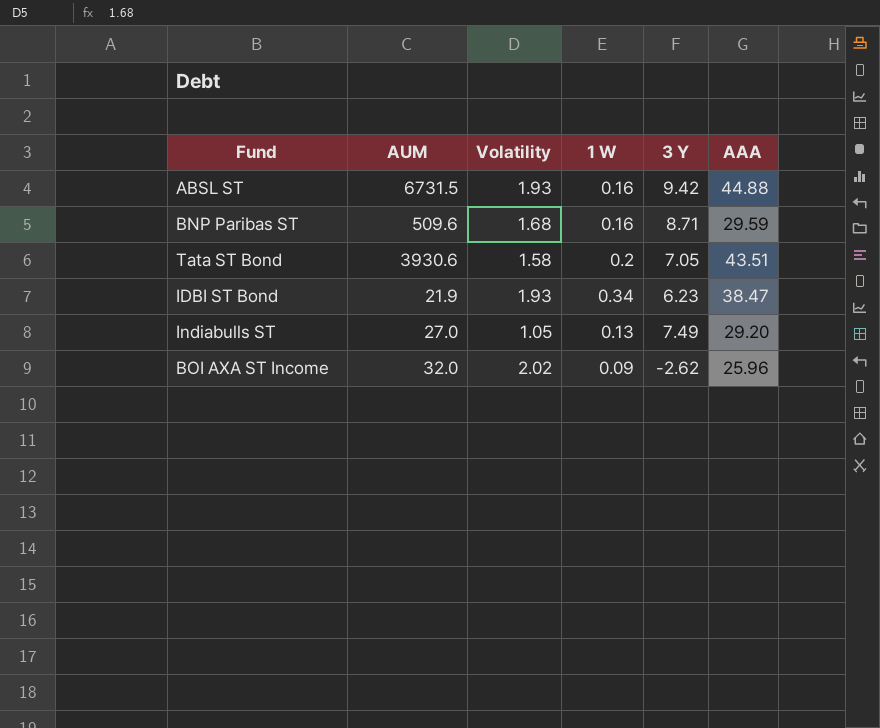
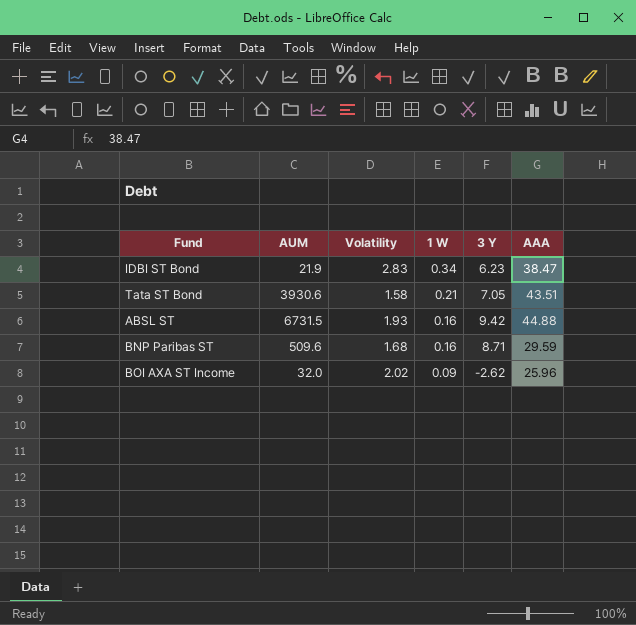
row order: none -> 1 W descending
row Indiabulls ST: 27.0 | 1.05 | 0.13 | 7.49 | 29.20 -> none
IDBI ST Bond | Volatility: 1.93 -> 2.83
Tata ST Bond | 1 W: 0.2 -> 0.21

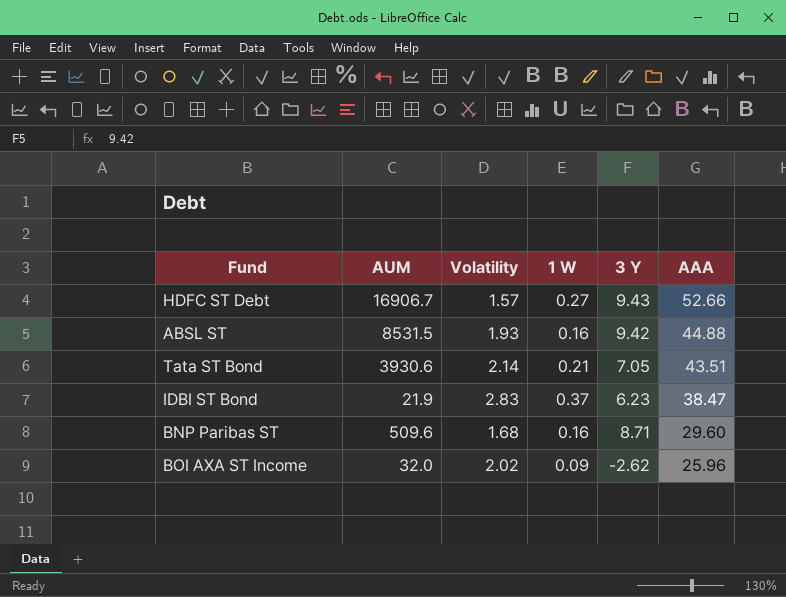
row order: 1 W descending -> AAA descending
row HDFC ST Debt: none -> 16906.7 | 1.57 | 0.27 | 9.43 | 52.66
ABSL ST | AUM: 6731.5 -> 8531.5
Tata ST Bond | Volatility: 1.58 -> 2.14
IDBI ST Bond | 1 W: 0.34 -> 0.37
BNP Paribas ST | AAA: 29.59 -> 29.60

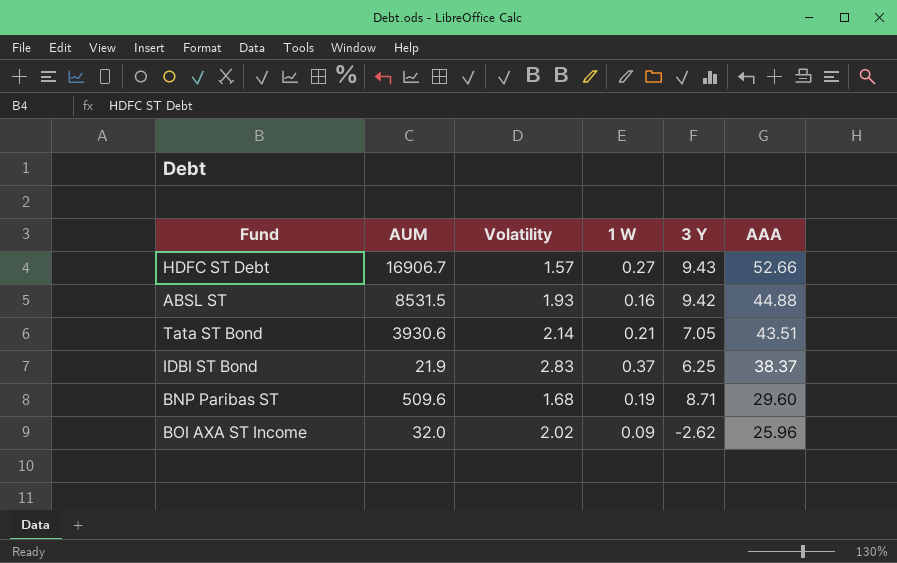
IDBI ST Bond | 3 Y: 6.23 -> 6.25
IDBI ST Bond | AAA: 38.47 -> 38.37
BNP Paribas ST | 1 W: 0.16 -> 0.19

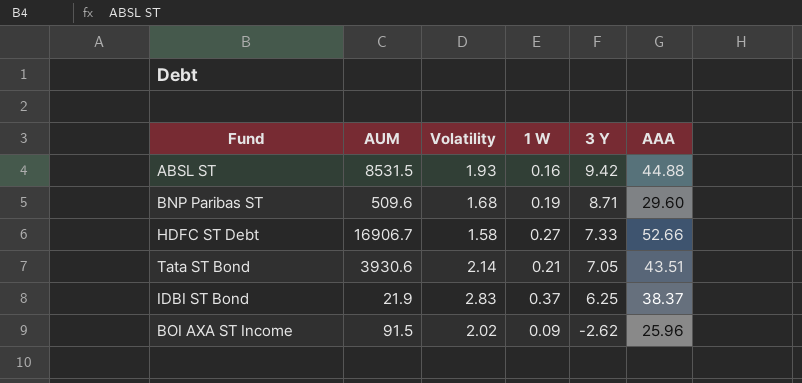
row order: AAA descending -> 3 Y descending
HDFC ST Debt | Volatility: 1.57 -> 1.58
HDFC ST Debt | 3 Y: 9.43 -> 7.33
BOI AXA ST Income | AUM: 32.0 -> 91.5

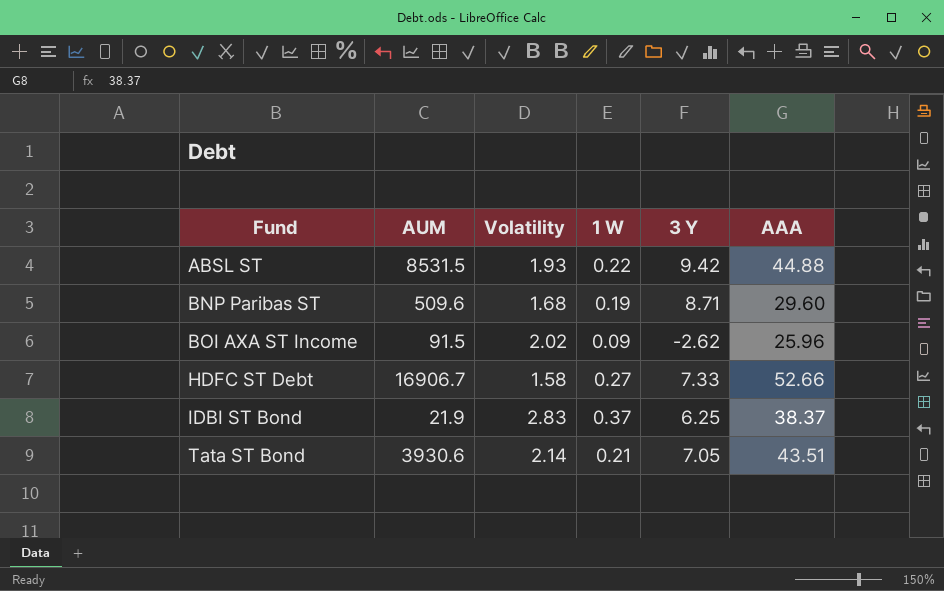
row order: 3 Y descending -> Fund ascending
ABSL ST | 1 W: 0.16 -> 0.22

